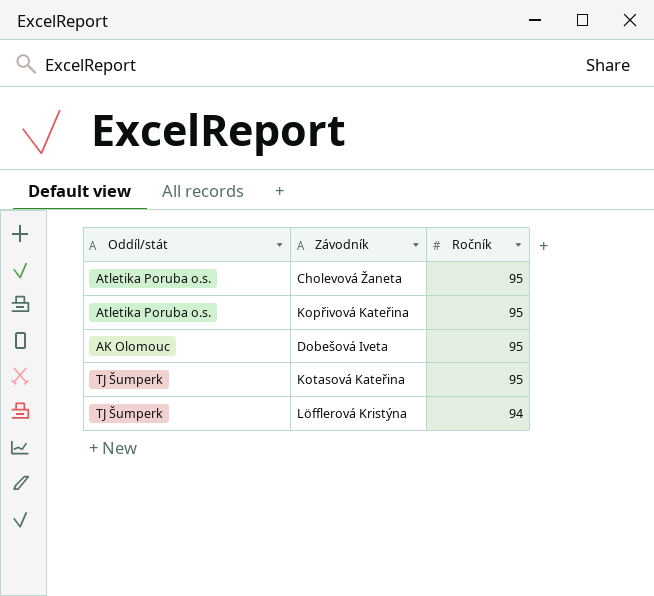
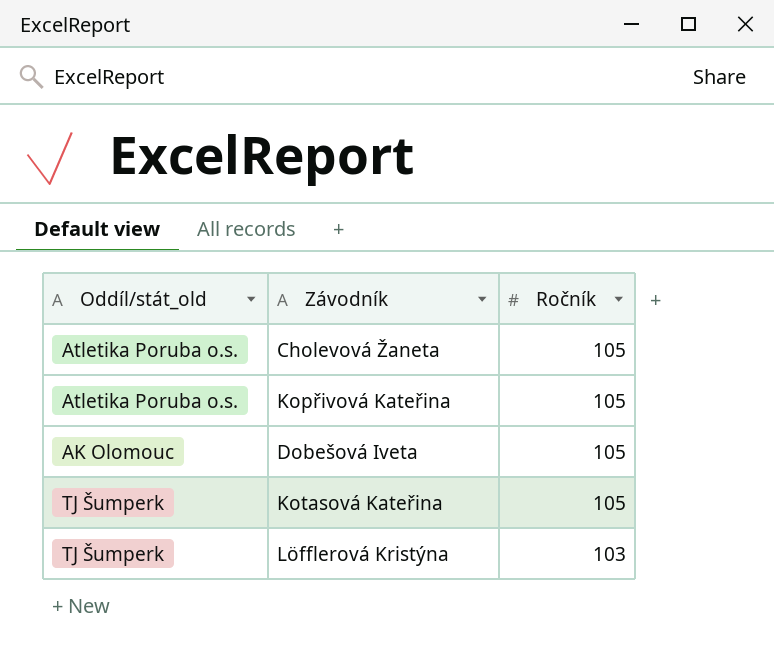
column name: Oddíl/stát -> Oddíl/stát_old
Cholevová Žaneta | Ročník: 95 -> 105
Kopřivová Kateřina | Ročník: 95 -> 105
Dobešová Iveta | Ročník: 95 -> 105
Kotasová Kateřina | Ročník: 95 -> 105
Löfflerová Kristýna | Ročník: 94 -> 103

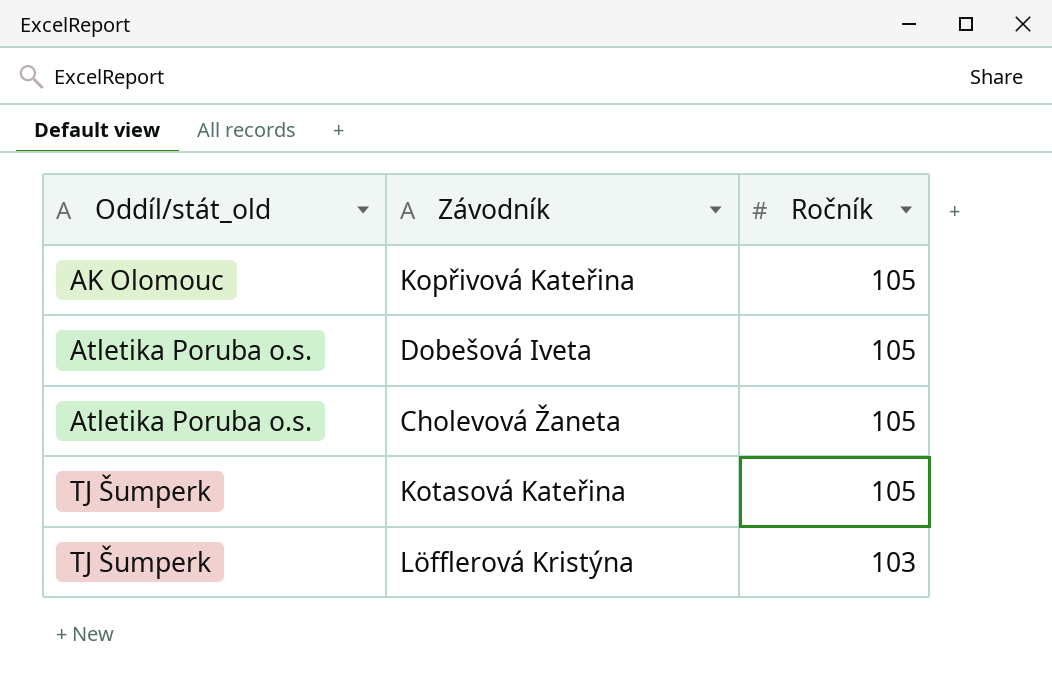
row order: Ročník descending -> Oddíl/stát_old ascending
Kopřivová Kateřina | Oddíl/stát_old: Atletika Poruba o.s. -> AK Olomouc
Dobešová Iveta | Oddíl/stát_old: AK Olomouc -> Atletika Poruba o.s.

